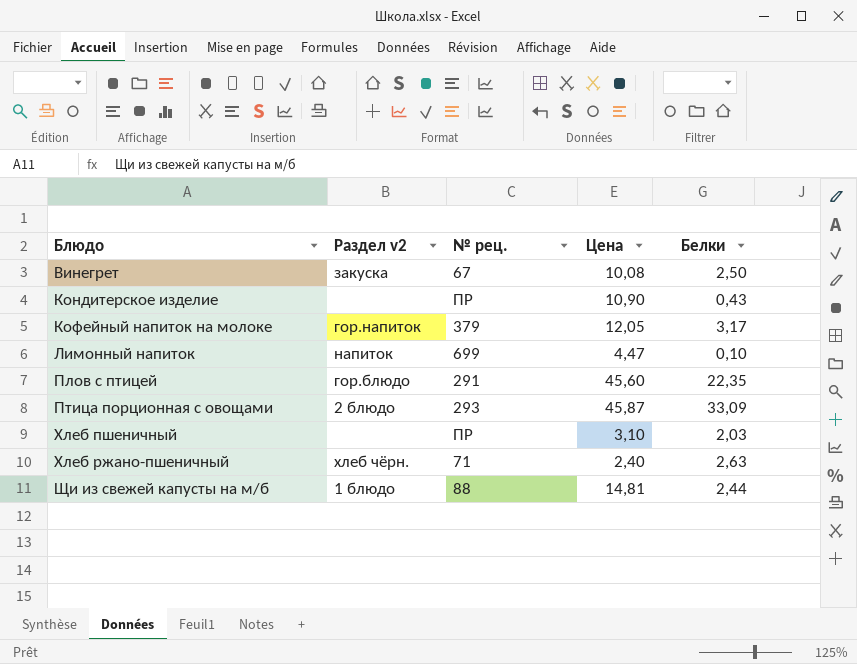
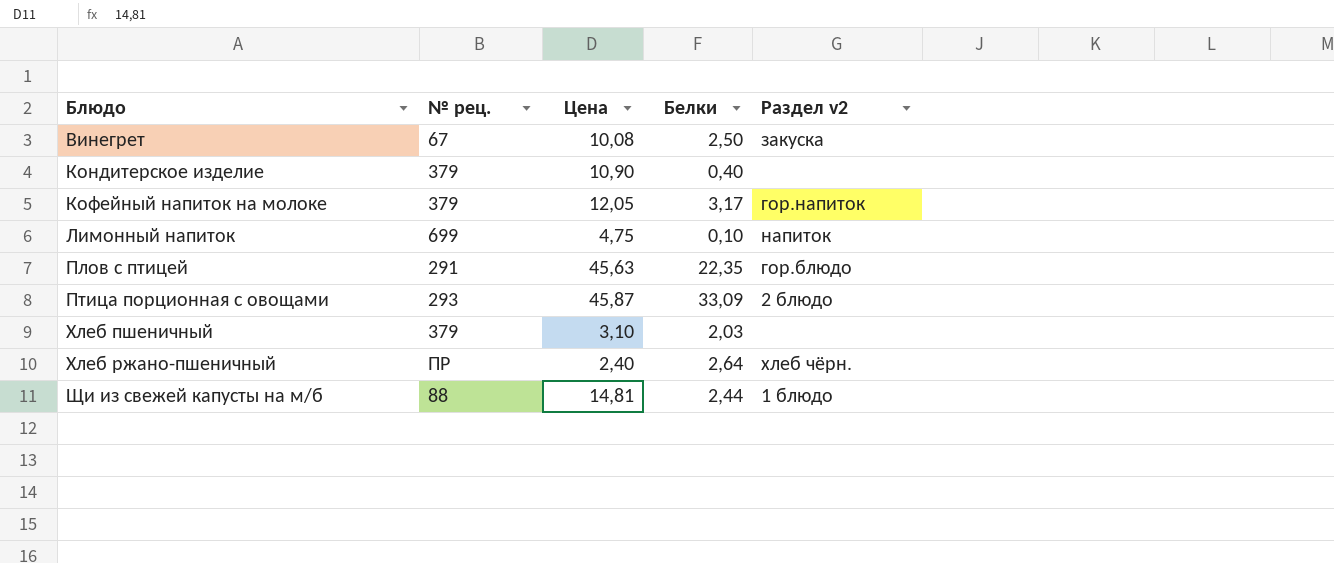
column Раздел v2 | position: 2 -> 5
Кондитерское изделие | № рец.: ПР -> 379
Кондитерское изделие | Белки: 0,43 -> 0,40
Лимонный напиток | Цена: 4,47 -> 4,75
Плов с птицей | Цена: 45,60 -> 45,63
Хлеб пшеничный | № рец.: ПР -> 379
Хлеб ржано-пшеничный | № рец.: 71 -> ПР
Хлеб ржано-пшеничный | Белки: 2,63 -> 2,64

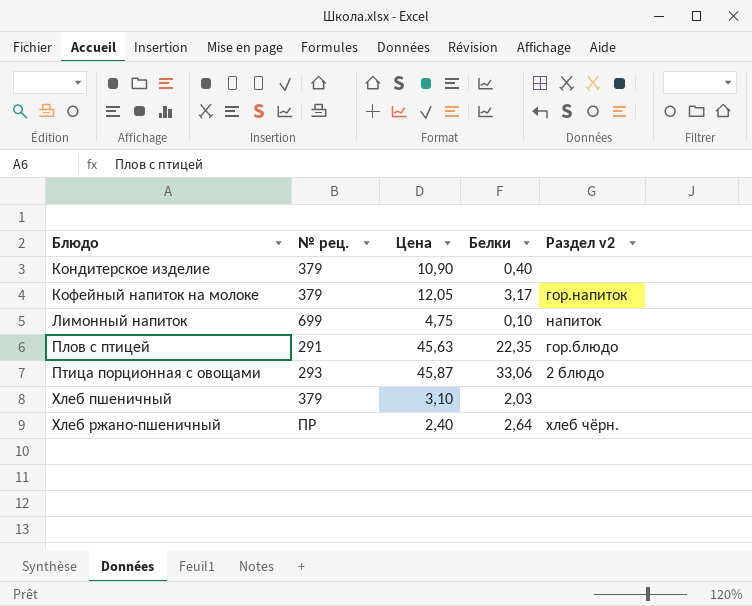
row Винегрет: 67 | 10,08 | 2,50 | закуска -> none
row Щи из свежей капусты на м/б: 88 | 14,81 | 2,44 | 1 блюдо -> none
Птица порционная с овощами | Белки: 33,09 -> 33,06

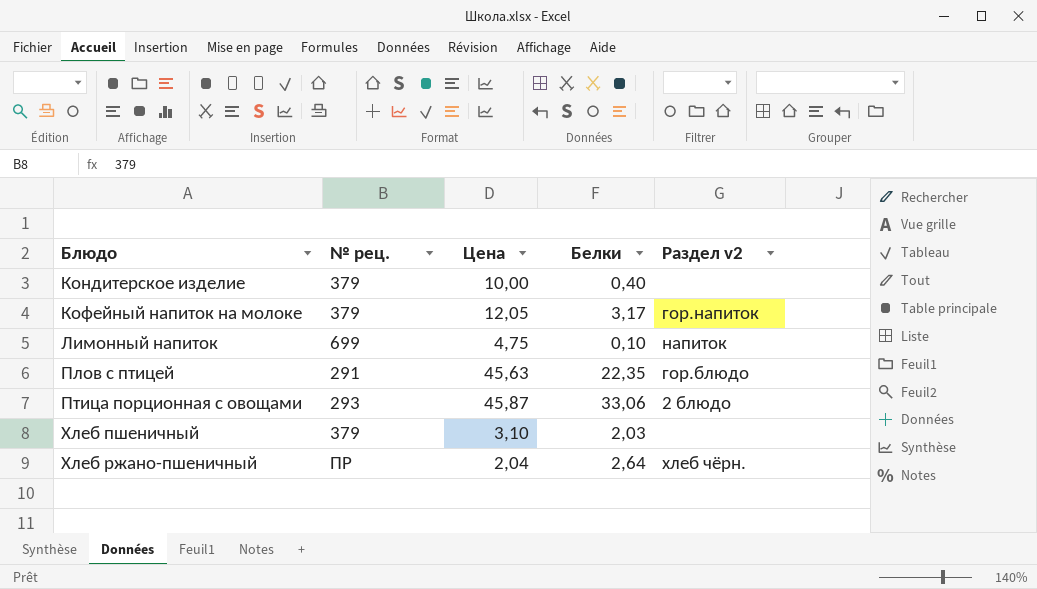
Кондитерское изделие | Цена: 10,90 -> 10,00
Хлеб ржано-пшеничный | Цена: 2,40 -> 2,04

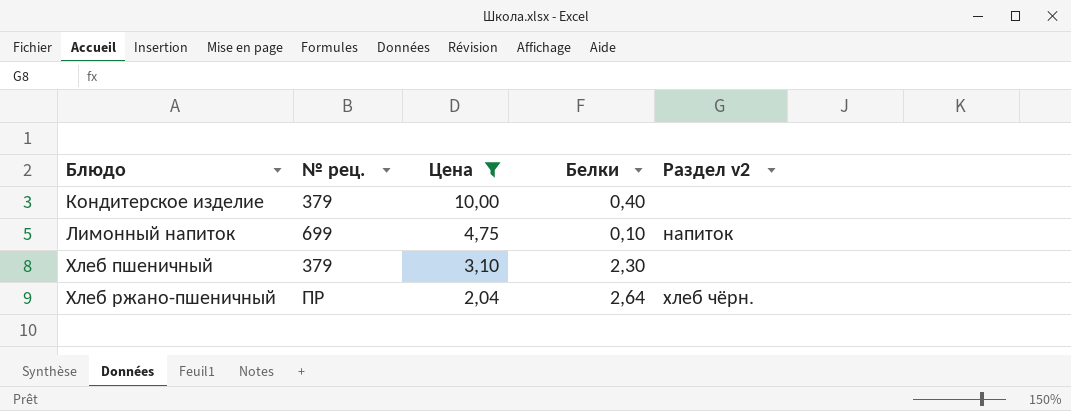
filter: none -> Цена <= 10,00
Хлеб пшеничный | Белки: 2,03 -> 2,30

